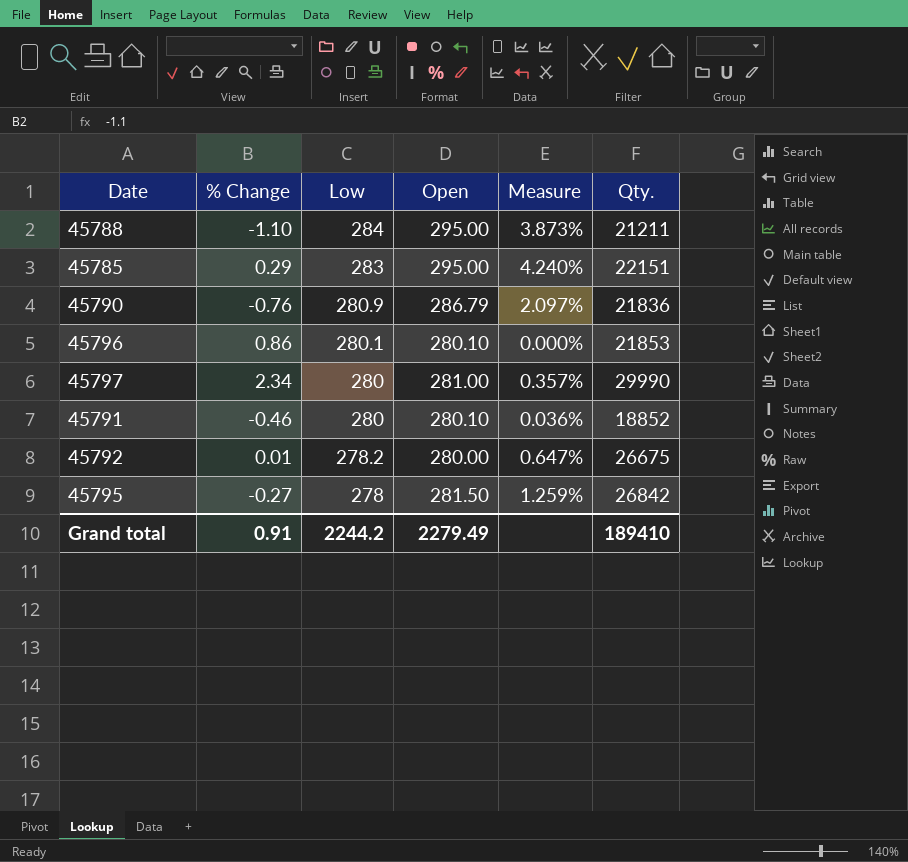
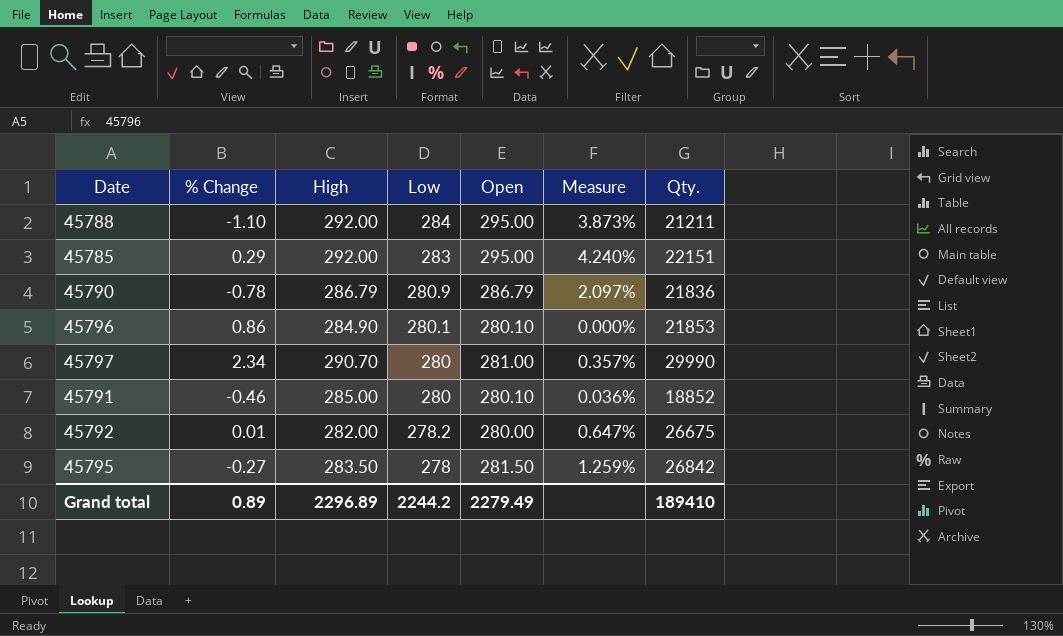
column High | position: none -> 3
45790 | % Change: -0.76 -> -0.78
Grand total | % Change: 0.91 -> 0.89

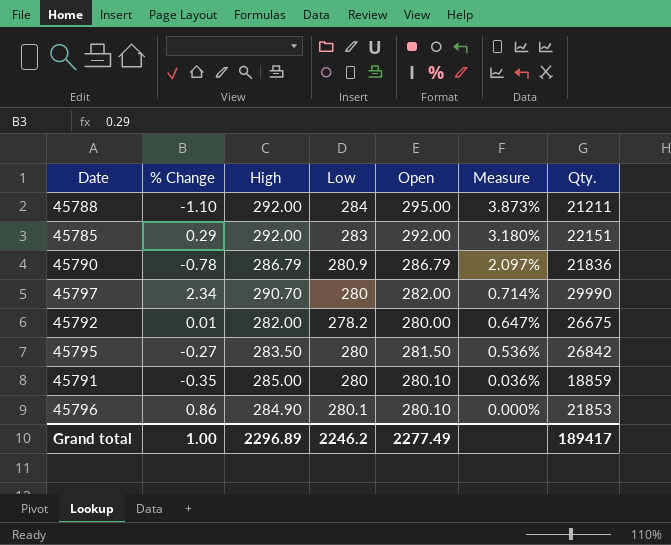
row order: Low descending -> Measure descending
45785 | Open: 295.00 -> 292.00
45785 | Measure: 4.240% -> 3.180%
45797 | Open: 281.00 -> 282.00
45797 | Measure: 0.357% -> 0.714%
45795 | Low: 278 -> 280
45795 | Measure: 1.259% -> 0.536%
45791 | % Change: -0.46 -> -0.35
45791 | Qty.: 18852 -> 18859
Grand total | % Change: 0.89 -> 1.00
Grand total | Low: 2244.2 -> 2246.2
Grand total | Open: 2279.49 -> 2277.49
Grand total | Qty.: 189410 -> 189417

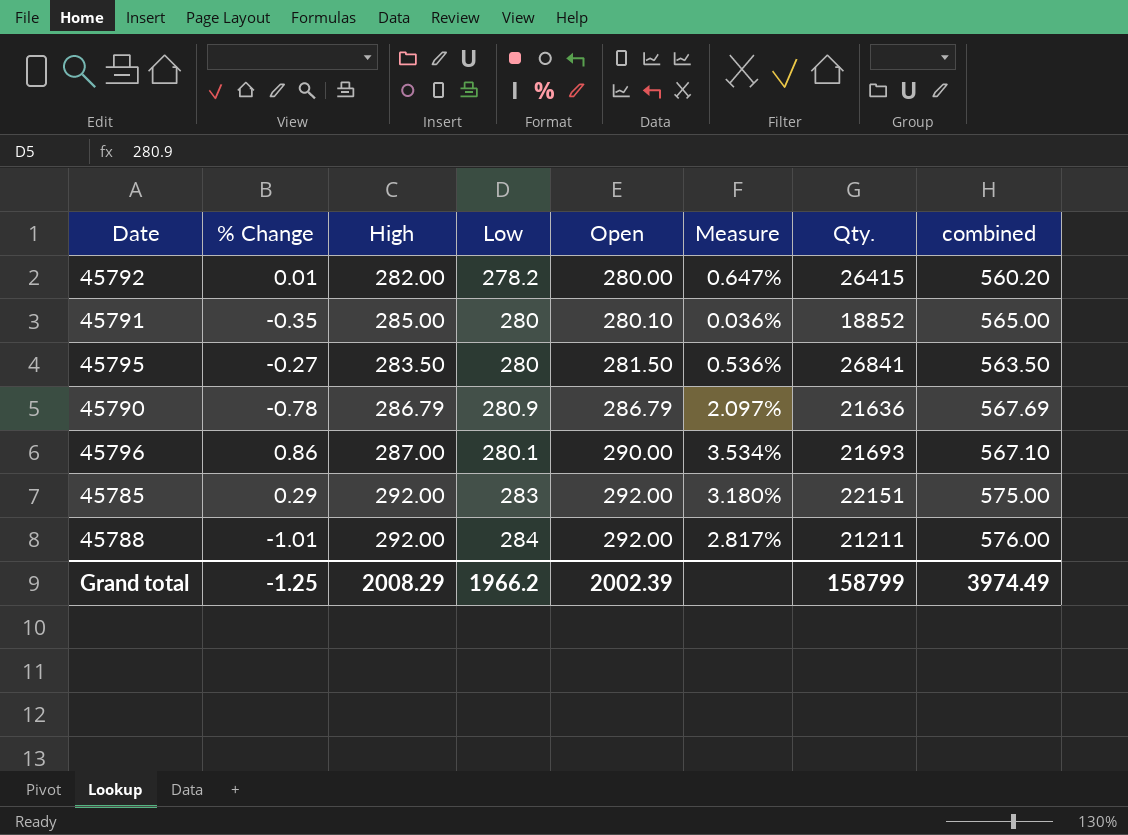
row order: Measure descending -> Open ascending
column combined | formula: none -> [High] + [Low]
row 45797: 2.34 | 290.70 | 280 | 282.00 | 0.714% | 29990 -> none
45792 | Qty.: 26675 -> 26415
45791 | Qty.: 18859 -> 18852
45795 | Qty.: 26842 -> 26841
45790 | Qty.: 21836 -> 21636
45796 | High: 284.90 -> 287.00
45796 | Open: 280.10 -> 290.00
45796 | Measure: 0.000% -> 3.534%
45796 | Qty.: 21853 -> 21693
45788 | % Change: -1.10 -> -1.01
45788 | Open: 295.00 -> 292.00
45788 | Measure: 3.873% -> 2.817%
Grand total | % Change: 1.00 -> -1.25
Grand total | High: 2296.89 -> 2008.29
Grand total | Low: 2246.2 -> 1966.2
Grand total | Open: 2277.49 -> 2002.39
Grand total | Qty.: 189417 -> 158799

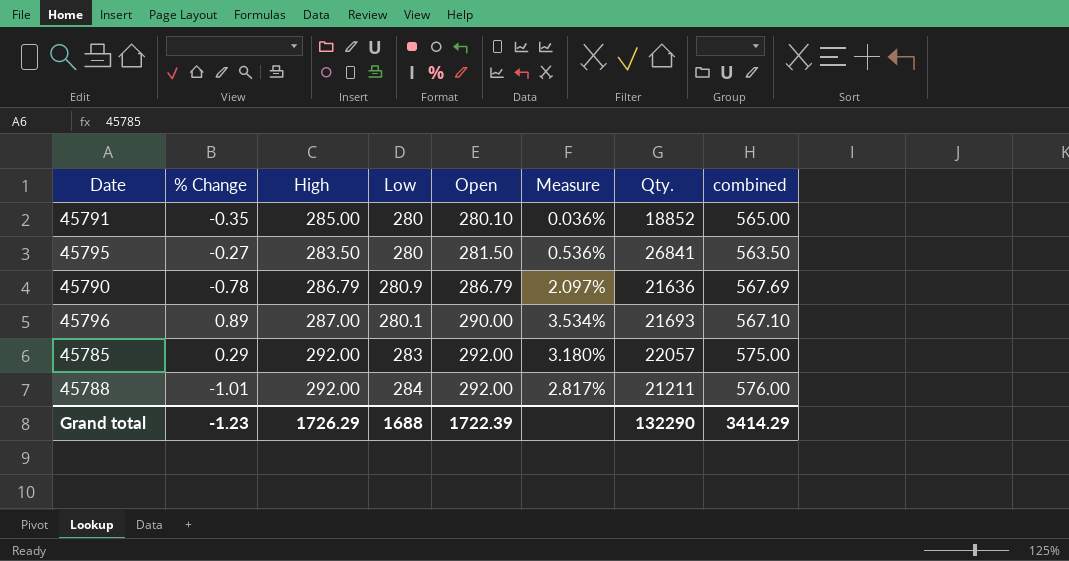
row 45792: 0.01 | 282.00 | 278.2 | 280.00 | 0.647% | 26415 | 560.20 -> none
45796 | % Change: 0.86 -> 0.89
45785 | Qty.: 22151 -> 22057
Grand total | % Change: -1.25 -> -1.23
Grand total | High: 2008.29 -> 1726.29
Grand total | Low: 1966.2 -> 1688
Grand total | Open: 2002.39 -> 1722.39
Grand total | Qty.: 158799 -> 132290
Grand total | combined: 3974.49 -> 3414.29

